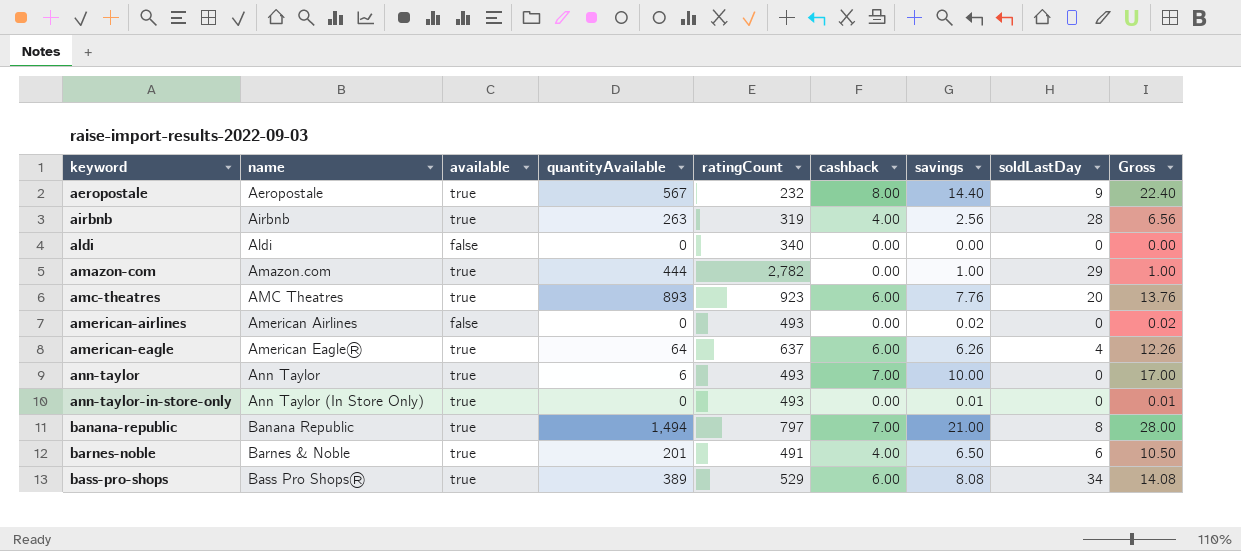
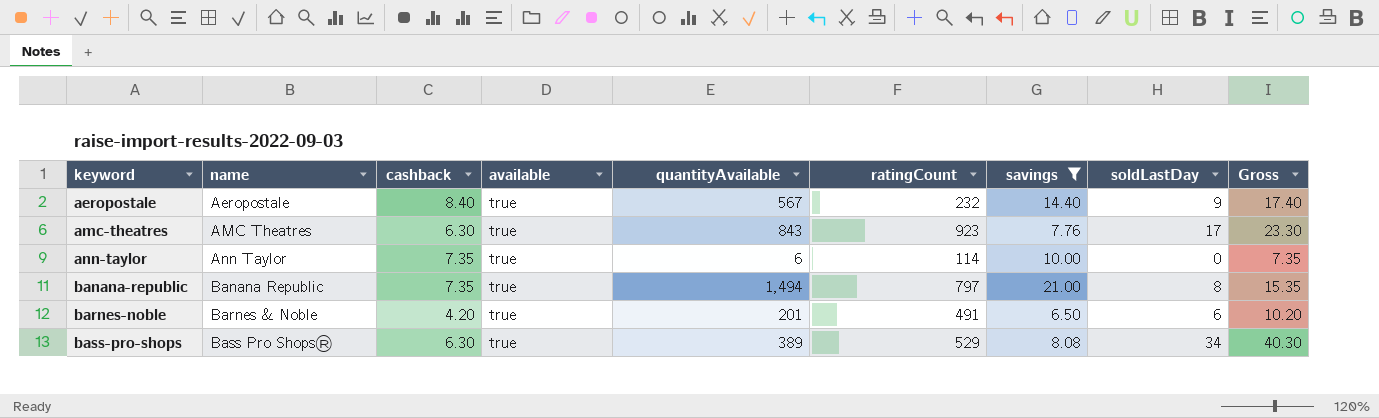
filter: none -> savings >= 6.50
column cashback | position: 6 -> 3
column Gross | formula: [cashback] + [savings] -> [cashback] + [soldLastDay]
aeropostale | cashback: 8.00 -> 8.40
amc-theatres | cashback: 6.00 -> 6.30
amc-theatres | quantityAvailable: 893 -> 843
amc-theatres | soldLastDay: 20 -> 17
ann-taylor | cashback: 7.00 -> 7.35
ann-taylor | ratingCount: 493 -> 114
banana-republic | cashback: 7.00 -> 7.35
barnes-noble | cashback: 4.00 -> 4.20
bass-pro-shops | cashback: 6.00 -> 6.30

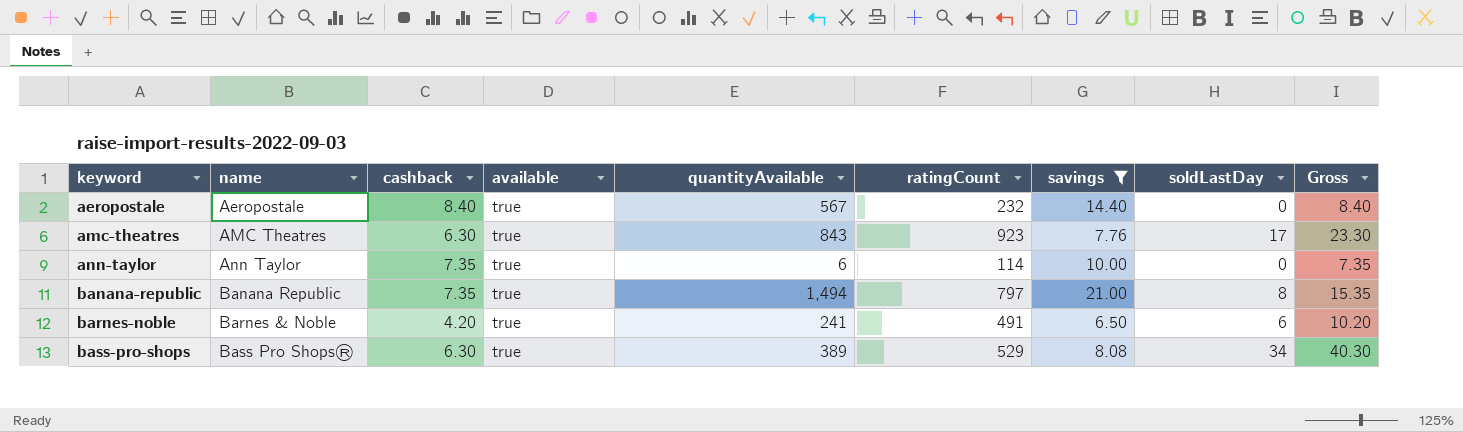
aeropostale | soldLastDay: 9 -> 0
aeropostale | Gross: 17.40 -> 8.40
barnes-noble | quantityAvailable: 201 -> 241

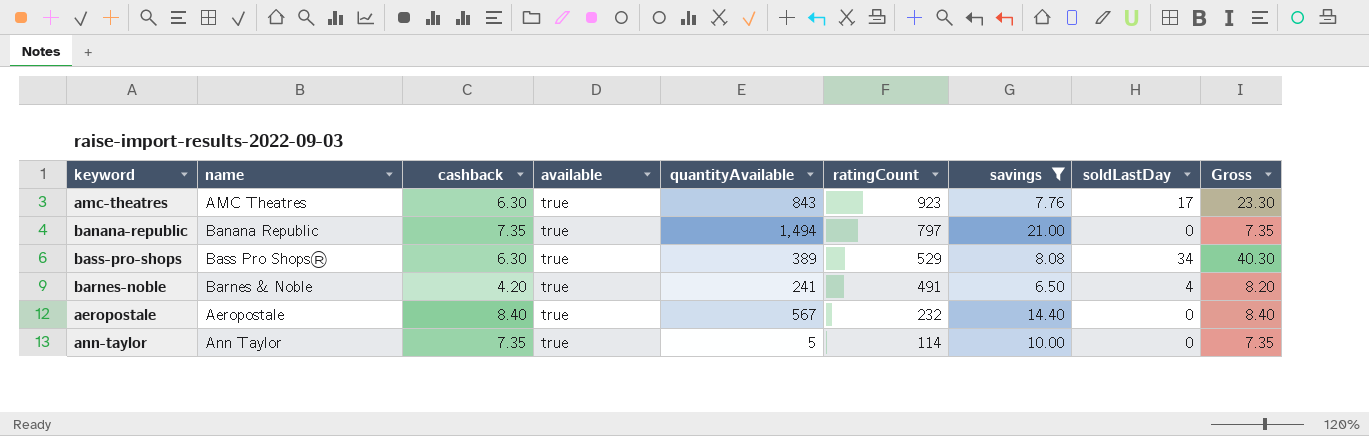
row order: keyword ascending -> ratingCount descending
banana-republic | soldLastDay: 8 -> 0
banana-republic | Gross: 15.35 -> 7.35
barnes-noble | soldLastDay: 6 -> 4
barnes-noble | Gross: 10.20 -> 8.20
ann-taylor | quantityAvailable: 6 -> 5

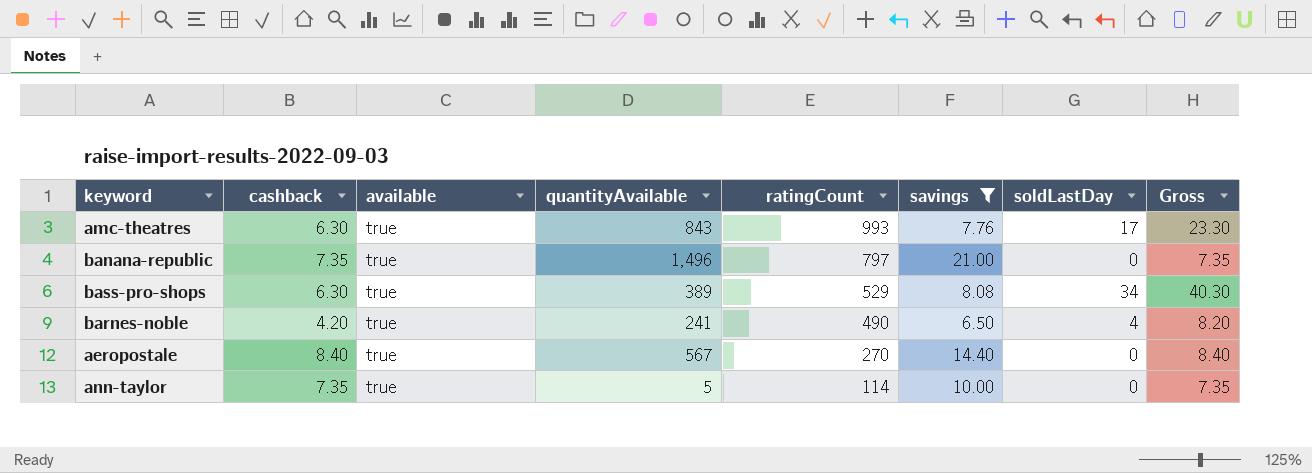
column name | position: 2 -> none
amc-theatres | ratingCount: 923 -> 993
banana-republic | quantityAvailable: 1,494 -> 1,496
barnes-noble | ratingCount: 491 -> 490
aeropostale | ratingCount: 232 -> 270

